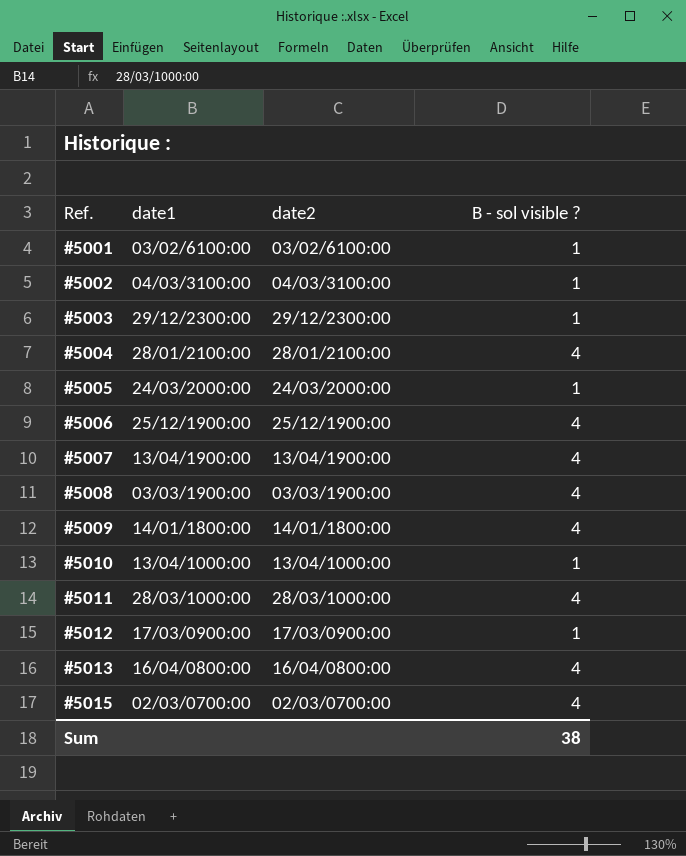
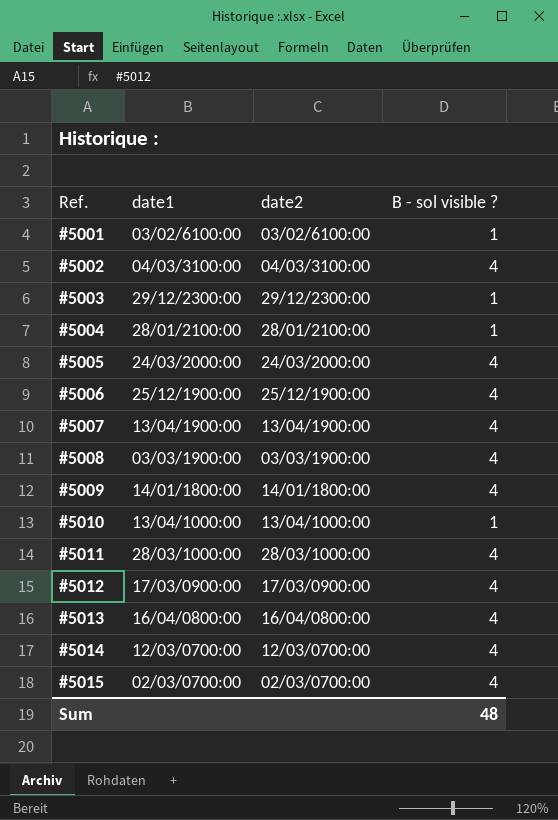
#5002 | B - sol visible ?: 1 -> 4
#5004 | B - sol visible ?: 4 -> 1
#5005 | B - sol visible ?: 1 -> 4
#5012 | B - sol visible ?: 1 -> 4
row #5014: none -> 12/03/0700:00 | 12/03/0700:00 | 4
Sum | B - sol visible ?: 38 -> 48

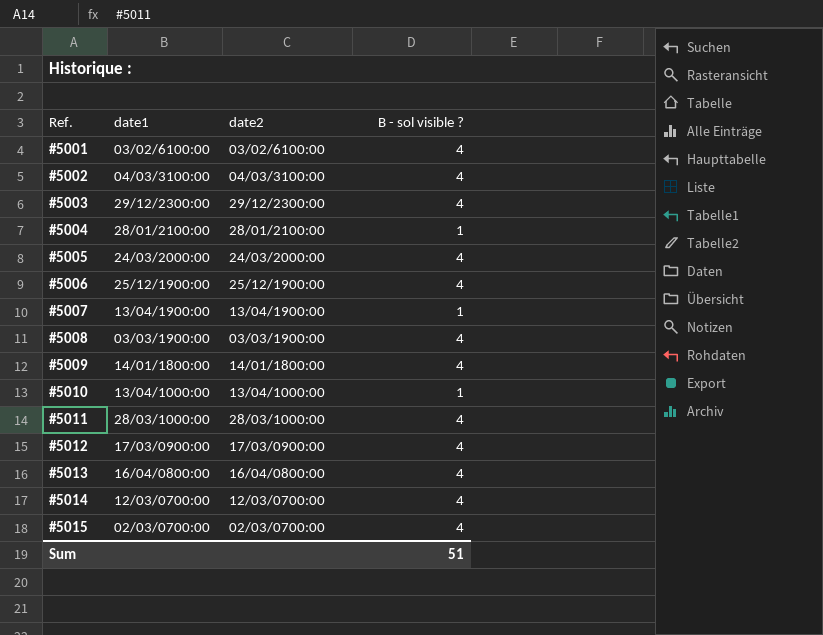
#5001 | B - sol visible ?: 1 -> 4
#5003 | B - sol visible ?: 1 -> 4
#5007 | B - sol visible ?: 4 -> 1
Sum | B - sol visible ?: 48 -> 51

